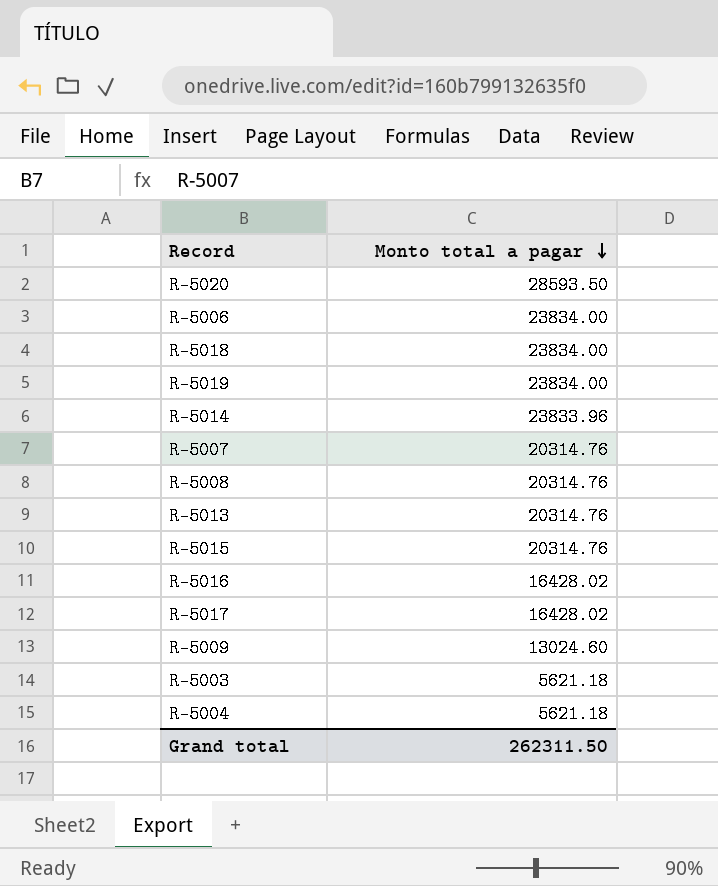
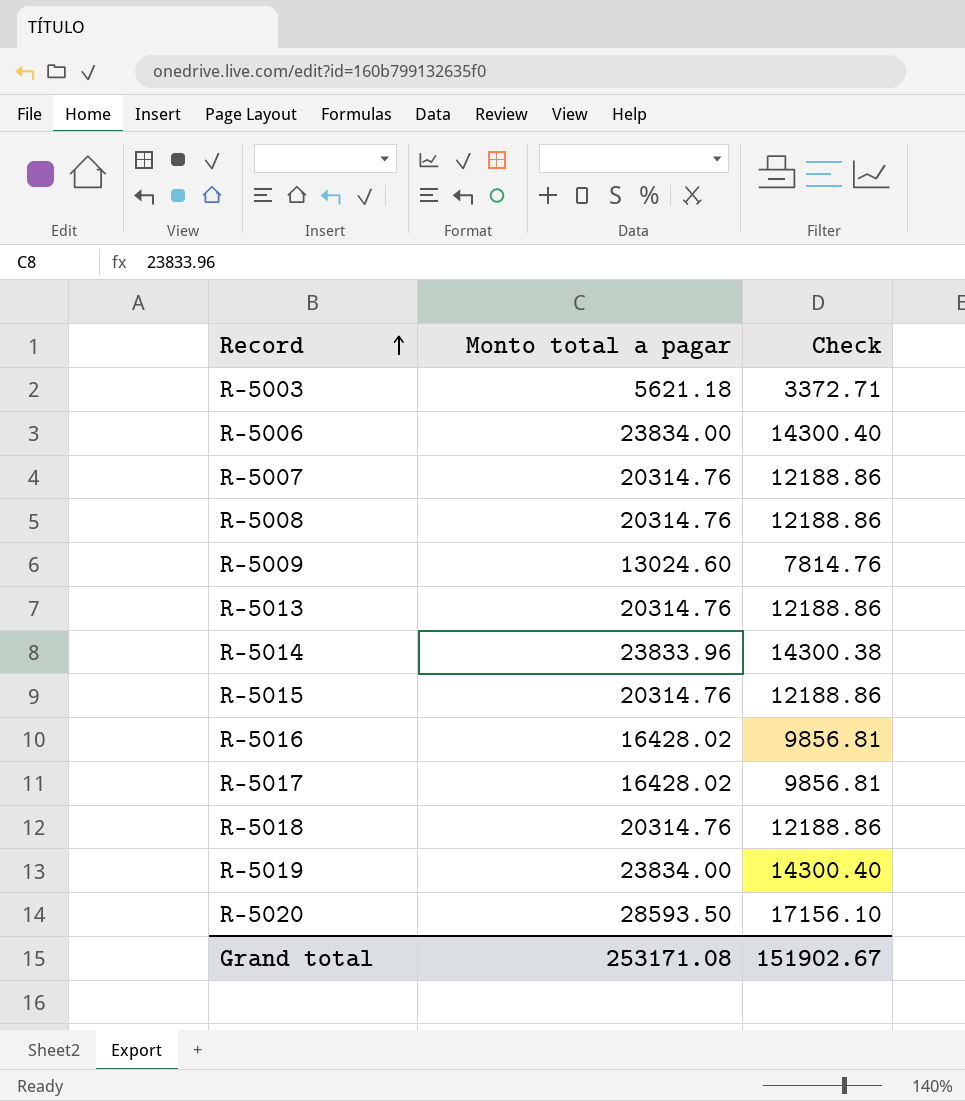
row order: Monto total a pagar descending -> Record ascending
column Check | formula: none -> [Monto total a pagar] * 0.6
row R-5004: 5621.18 -> none
R-5018 | Monto total a pagar: 23834.00 -> 20314.76
Grand total | Monto total a pagar: 262311.50 -> 253171.08

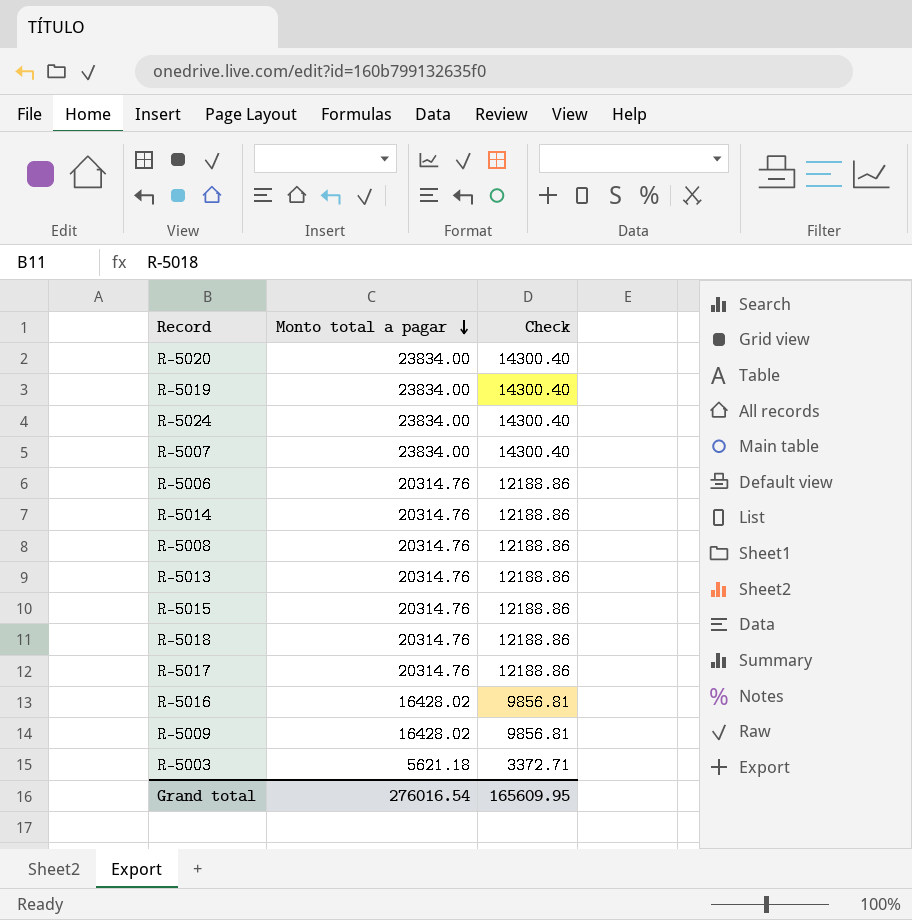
row order: Record ascending -> Monto total a pagar descending
R-5020 | Monto total a pagar: 28593.50 -> 23834.00
R-5020 | Check: 17156.10 -> 14300.40
row R-5024: none -> 23834.00 | 14300.40
R-5007 | Monto total a pagar: 20314.76 -> 23834.00
R-5007 | Check: 12188.86 -> 14300.40
R-5006 | Monto total a pagar: 23834.00 -> 20314.76
R-5006 | Check: 14300.40 -> 12188.86
R-5014 | Monto total a pagar: 23833.96 -> 20314.76
R-5014 | Check: 14300.38 -> 12188.86
R-5017 | Monto total a pagar: 16428.02 -> 20314.76
R-5017 | Check: 9856.81 -> 12188.86
R-5009 | Monto total a pagar: 13024.60 -> 16428.02
R-5009 | Check: 7814.76 -> 9856.81
Grand total | Monto total a pagar: 253171.08 -> 276016.54
Grand total | Check: 151902.67 -> 165609.95

